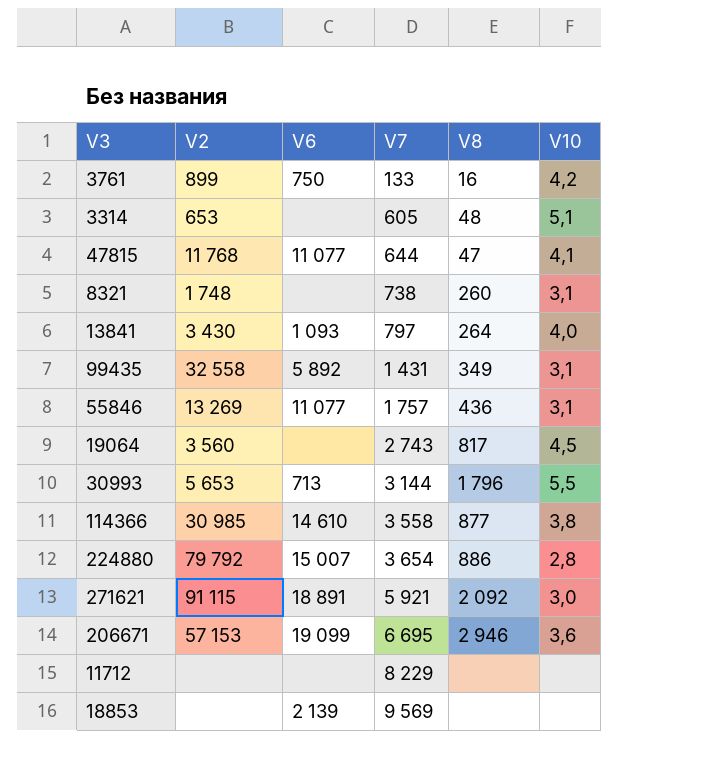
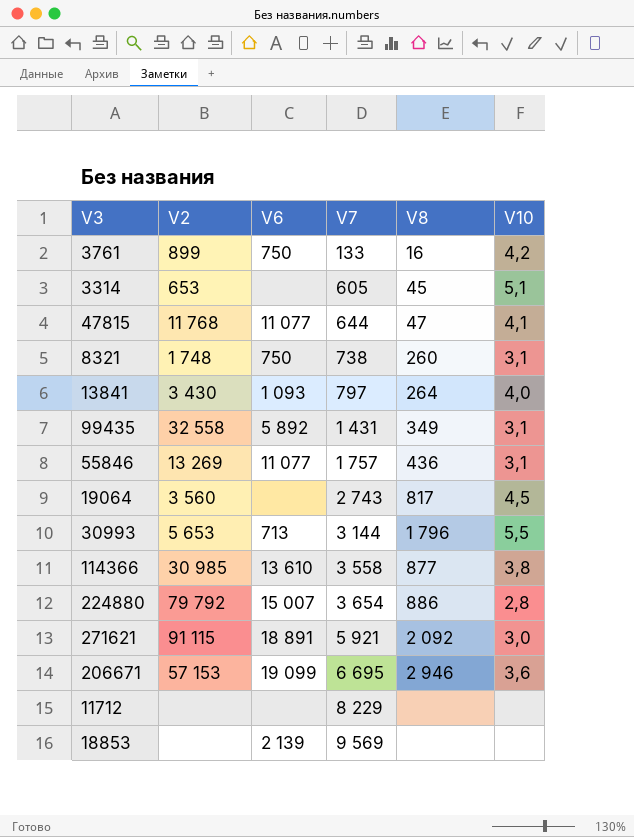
3314 | V8: 48 -> 45
8321 | V6: none -> 750
114366 | V6: 14 610 -> 13 610

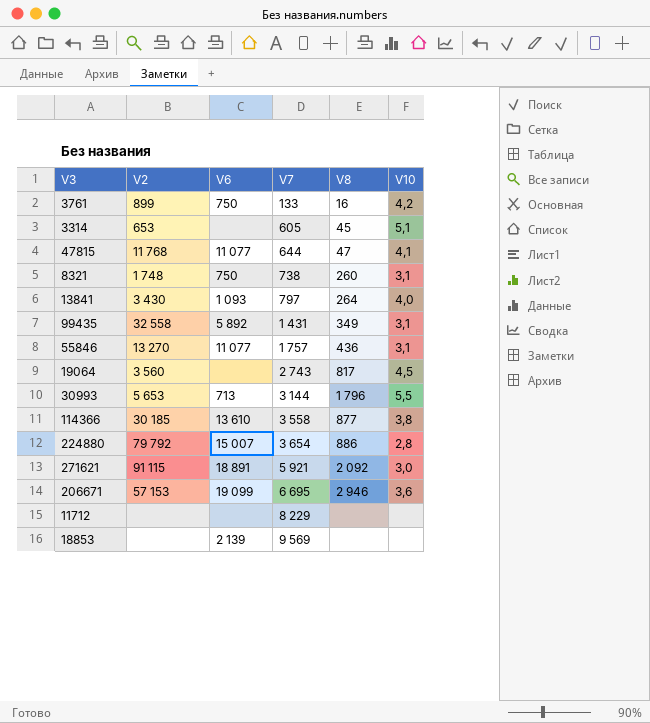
55846 | V2: 13 269 -> 13 270
114366 | V2: 30 985 -> 30 185

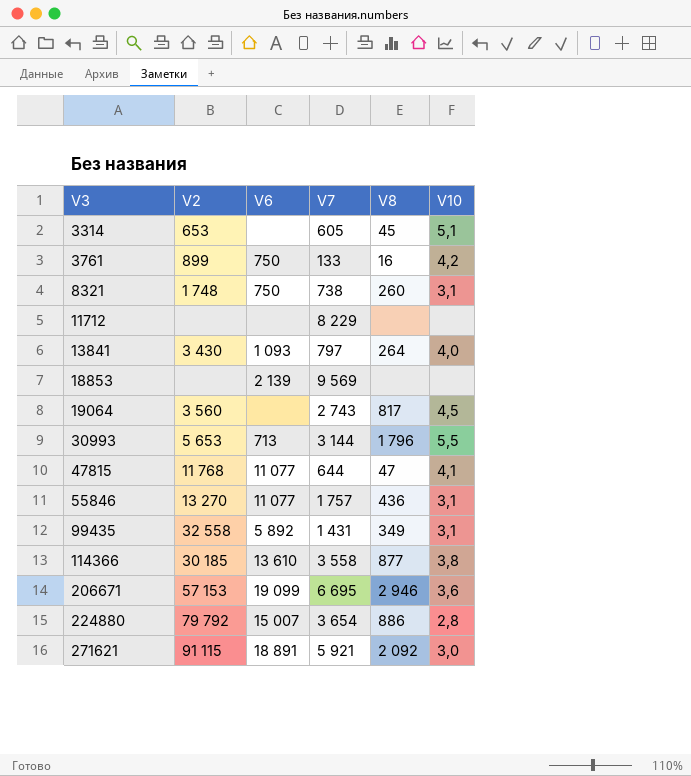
row order: V7 ascending -> V3 ascending

